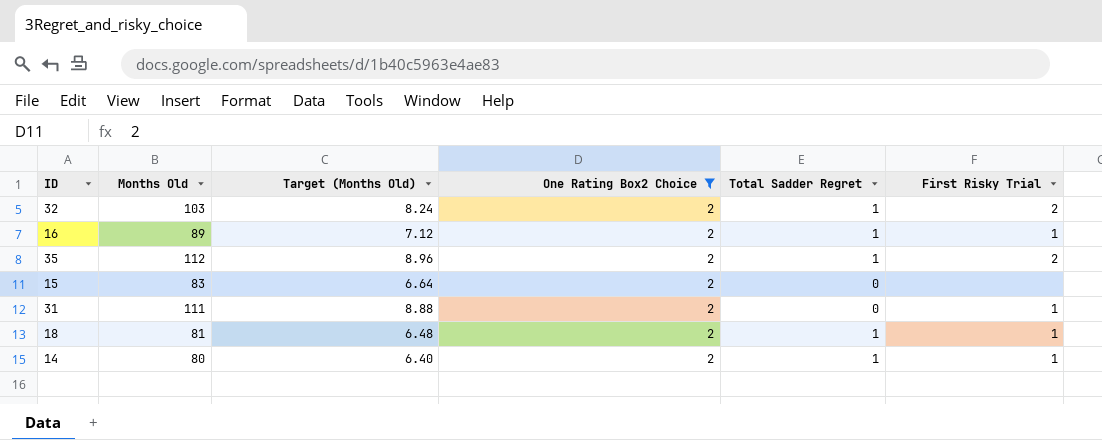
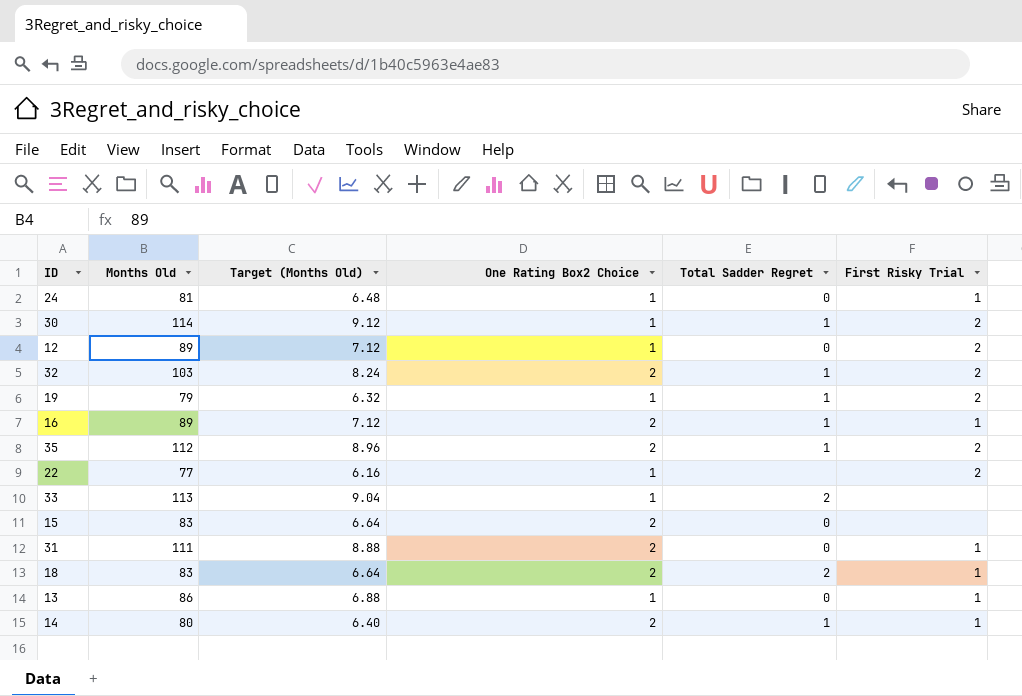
filter: One Rating Box2 Choice = 2 -> none
18 | Months Old: 81 -> 83
18 | Target (Months Old): 6.48 -> 6.64
18 | Total Sadder Regret: 1 -> 2

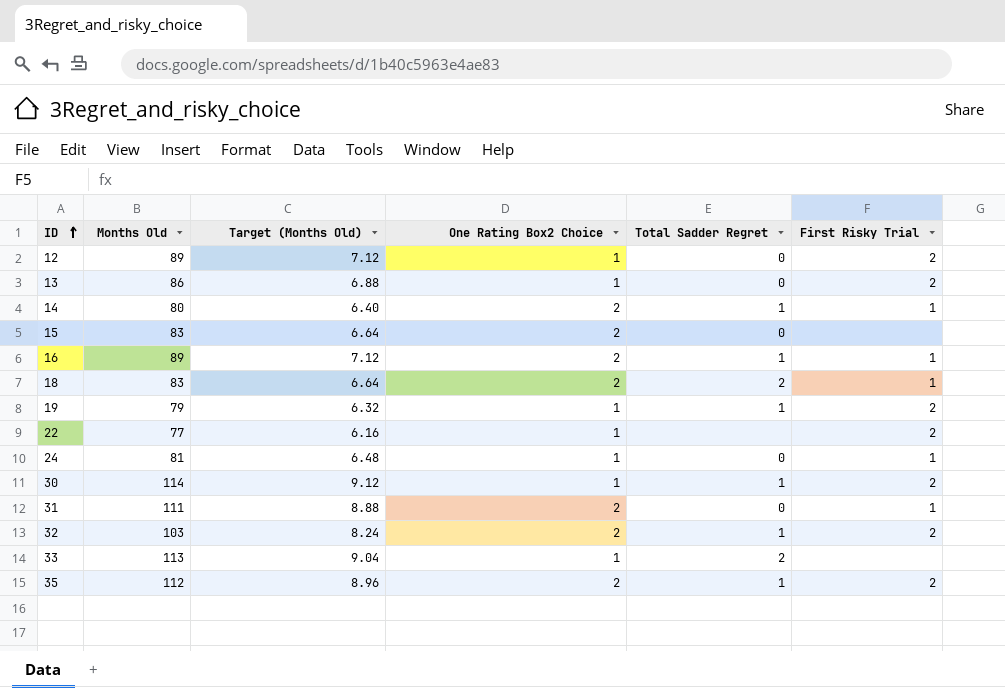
row order: none -> ID ascending
13 | First Risky Trial: 1 -> 2

